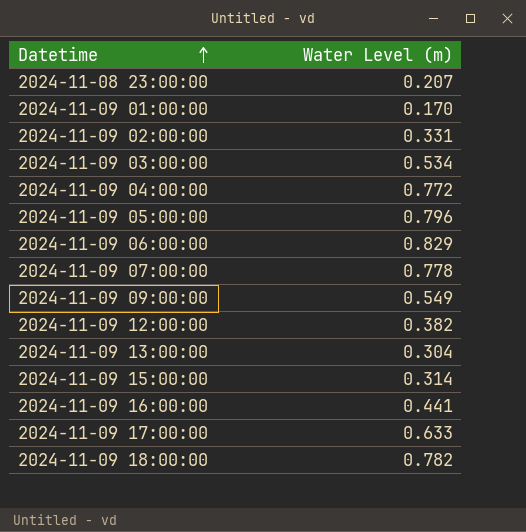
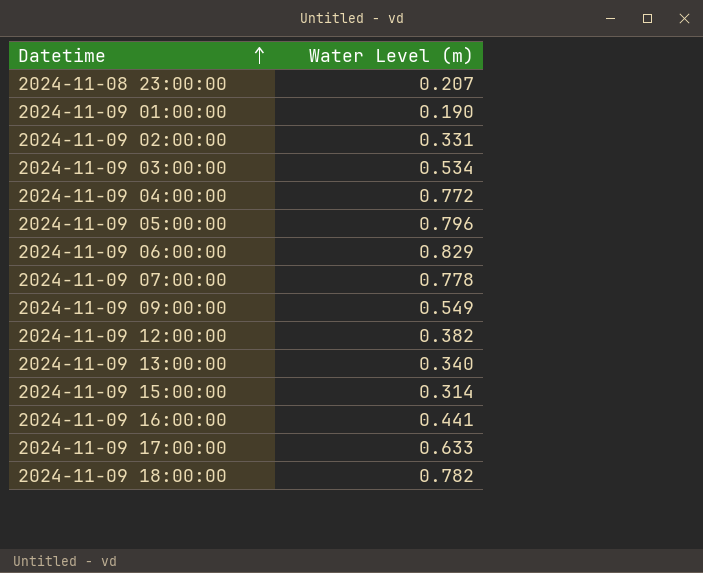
2024-11-09 01:00:00 | Water Level (m): 0.170 -> 0.190
2024-11-09 13:00:00 | Water Level (m): 0.304 -> 0.340

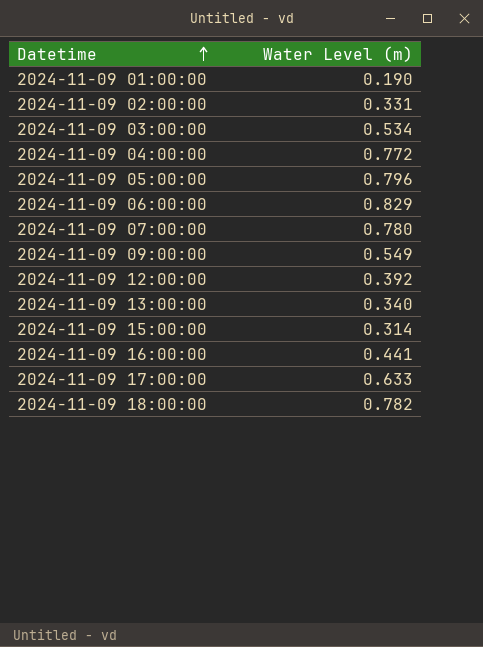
row 2024-11-08 23:00:00: 0.207 -> none
2024-11-09 07:00:00 | Water Level (m): 0.778 -> 0.780
2024-11-09 12:00:00 | Water Level (m): 0.382 -> 0.392

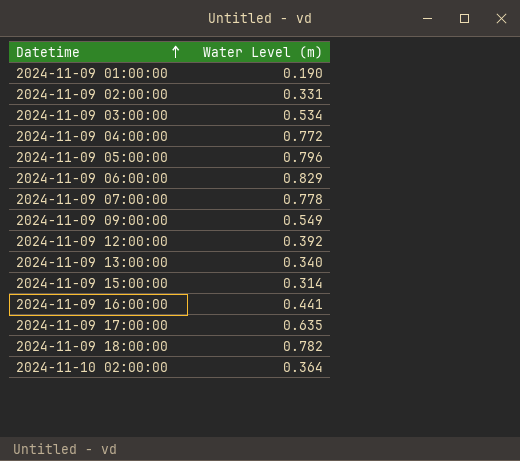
2024-11-09 07:00:00 | Water Level (m): 0.780 -> 0.778
2024-11-09 17:00:00 | Water Level (m): 0.633 -> 0.635
row 2024-11-10 02:00:00: none -> 0.364

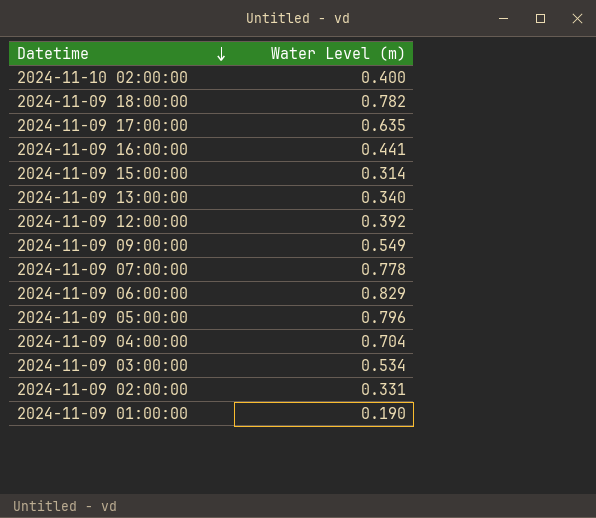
row order: Datetime ascending -> Datetime descending
2024-11-10 02:00:00 | Water Level (m): 0.364 -> 0.400
2024-11-09 04:00:00 | Water Level (m): 0.772 -> 0.704

